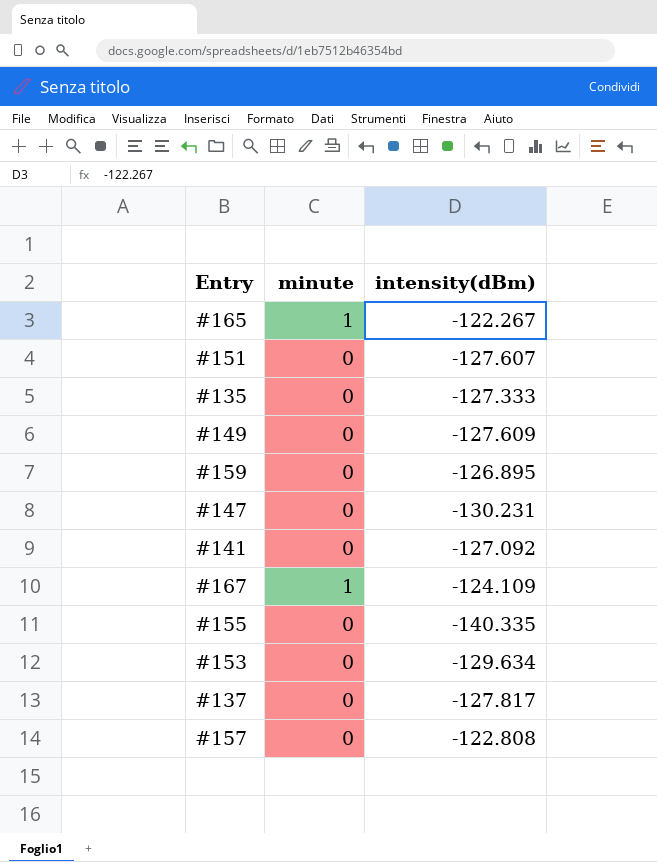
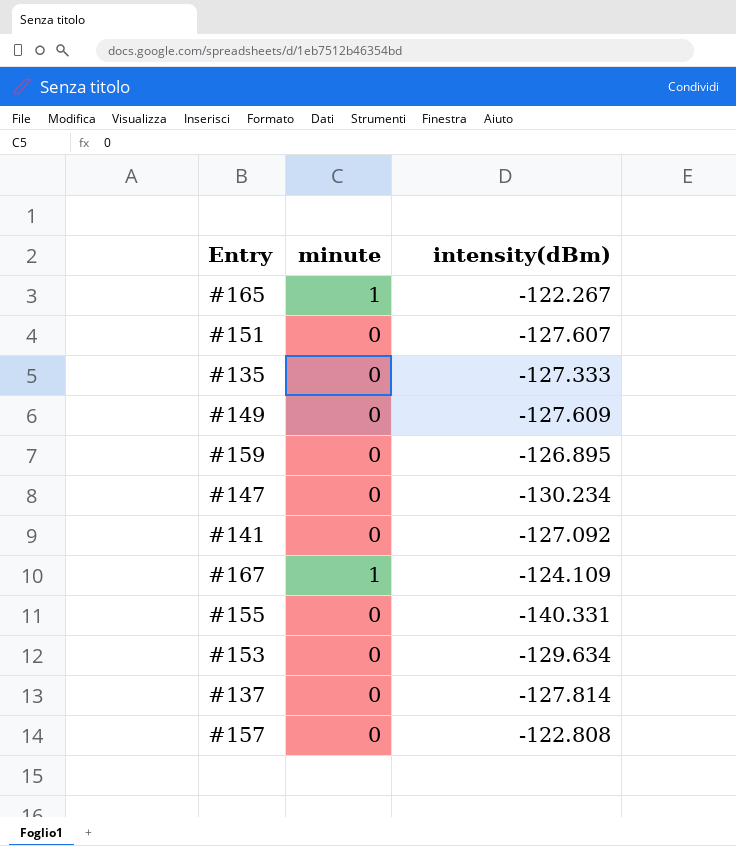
#147 | intensity(dBm): -130.231 -> -130.234
#155 | intensity(dBm): -140.335 -> -140.331
#137 | intensity(dBm): -127.817 -> -127.814

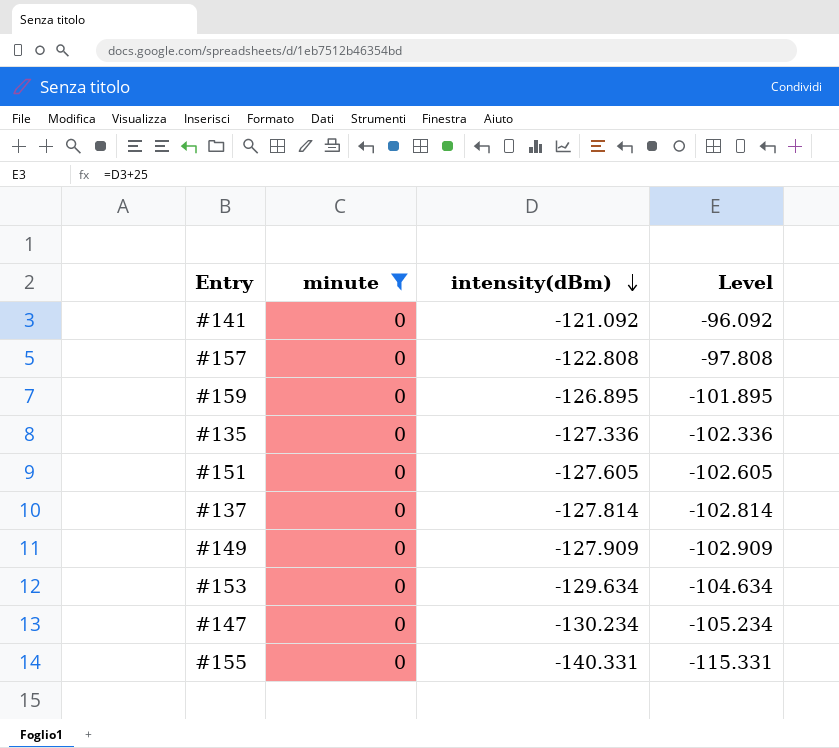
filter: none -> minute = 0
row order: none -> intensity(dBm) descending
column Level | formula: none -> [intensity(dBm)] + 25
#141 | intensity(dBm): -127.092 -> -121.092
#135 | intensity(dBm): -127.333 -> -127.336
#151 | intensity(dBm): -127.607 -> -127.605
#149 | intensity(dBm): -127.609 -> -127.909

